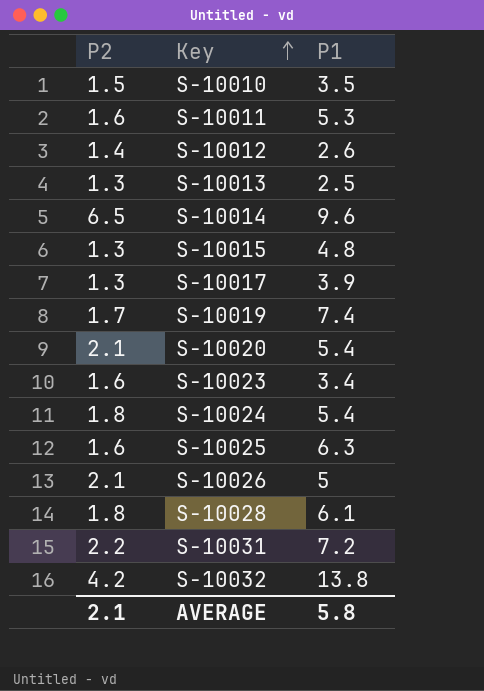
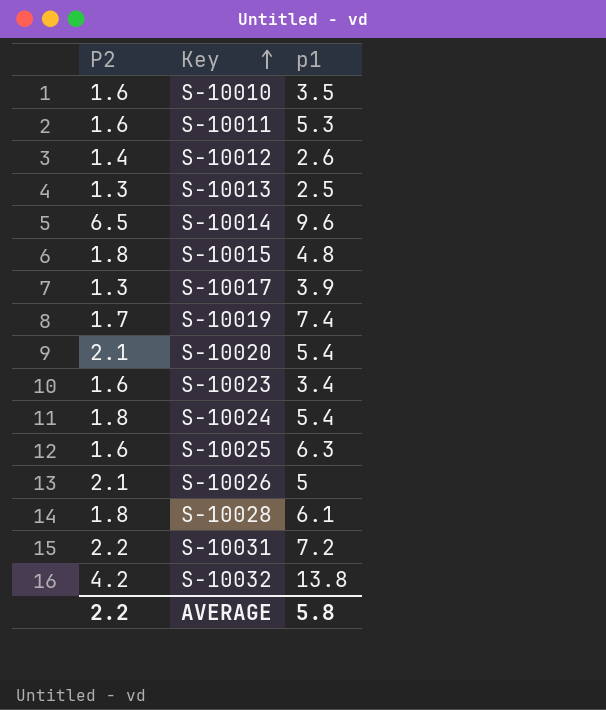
column name: P1 -> p1
S-10010 | P2: 1.5 -> 1.6
S-10015 | P2: 1.3 -> 1.8
AVERAGE | P2: 2.1 -> 2.2

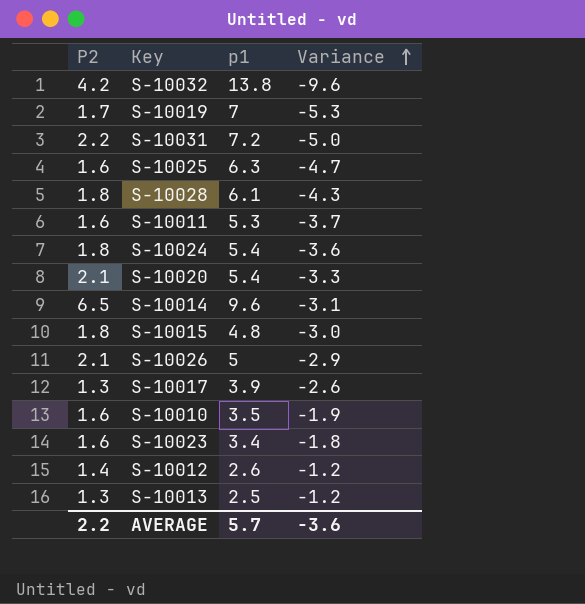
row order: Key ascending -> Variance ascending
column Variance | formula: none -> [P2] - [p1]
S-10019 | p1: 7.4 -> 7
AVERAGE | p1: 5.8 -> 5.7

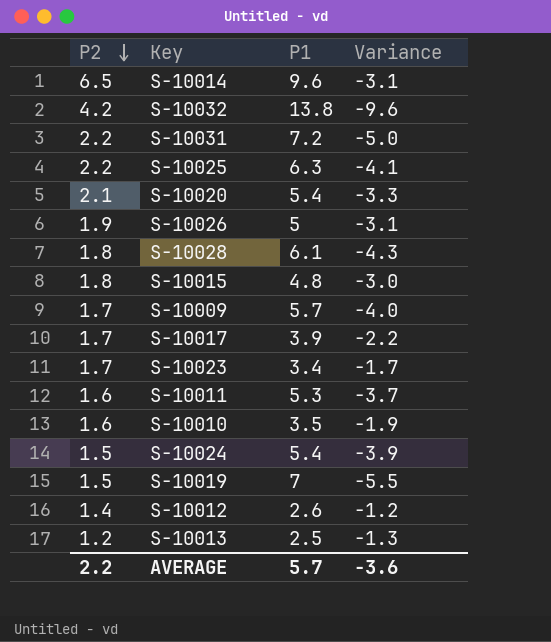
row order: Variance ascending -> P2 descending
column name: p1 -> P1
S-10025 | P2: 1.6 -> 2.2
S-10025 | Variance: -4.7 -> -4.1
S-10026 | P2: 2.1 -> 1.9
S-10026 | Variance: -2.9 -> -3.1
row S-10009: none -> 1.7 | 5.7 | -4.0
S-10017 | P2: 1.3 -> 1.7
S-10017 | Variance: -2.6 -> -2.2
S-10023 | P2: 1.6 -> 1.7
S-10023 | Variance: -1.8 -> -1.7
S-10024 | P2: 1.8 -> 1.5
S-10024 | Variance: -3.6 -> -3.9
S-10019 | P2: 1.7 -> 1.5
S-10019 | Variance: -5.3 -> -5.5
S-10013 | P2: 1.3 -> 1.2
S-10013 | Variance: -1.2 -> -1.3

